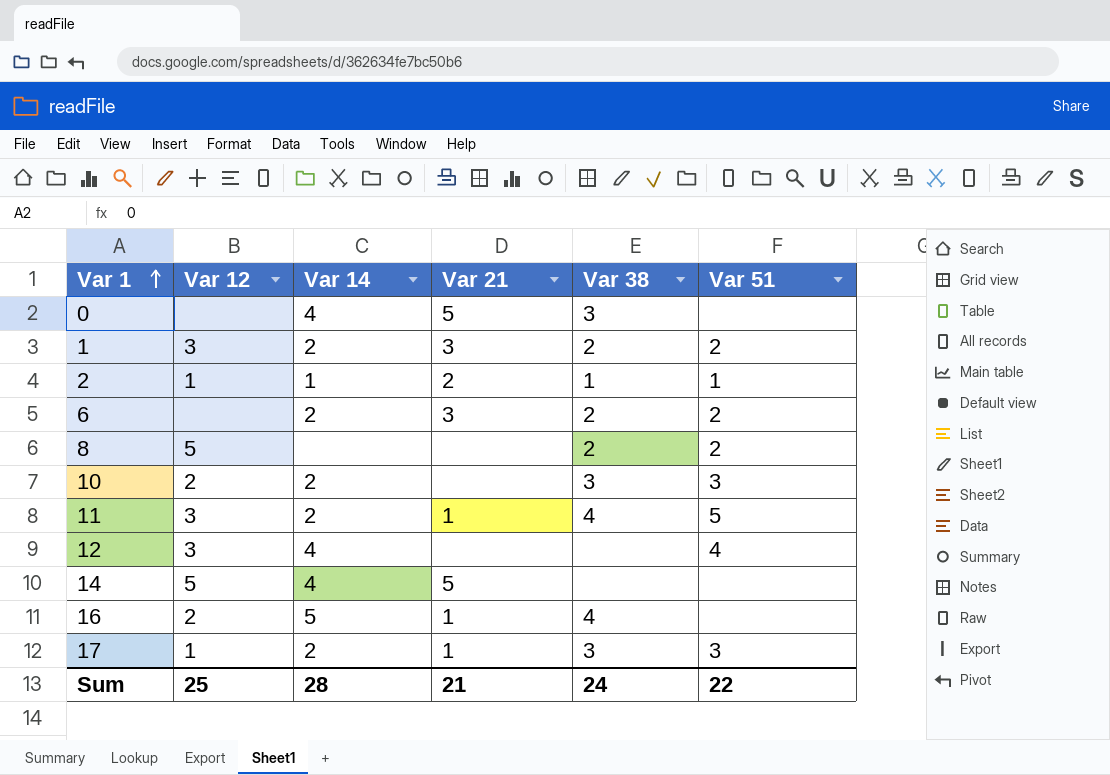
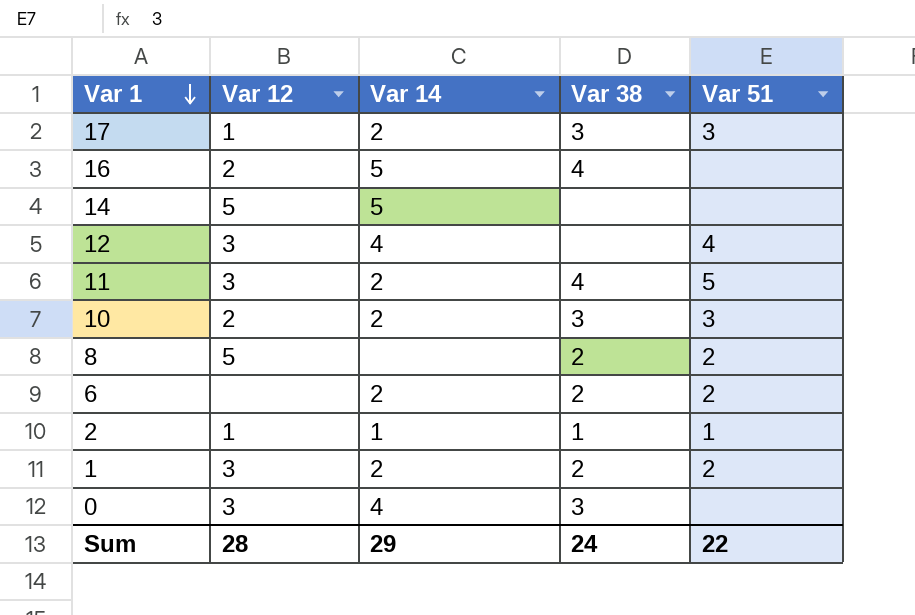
row order: Var 1 ascending -> Var 1 descending
column Var 21 | position: 4 -> none
14 | Var 14: 4 -> 5
0 | Var 12: none -> 3
Sum | Var 12: 25 -> 28
Sum | Var 14: 28 -> 29

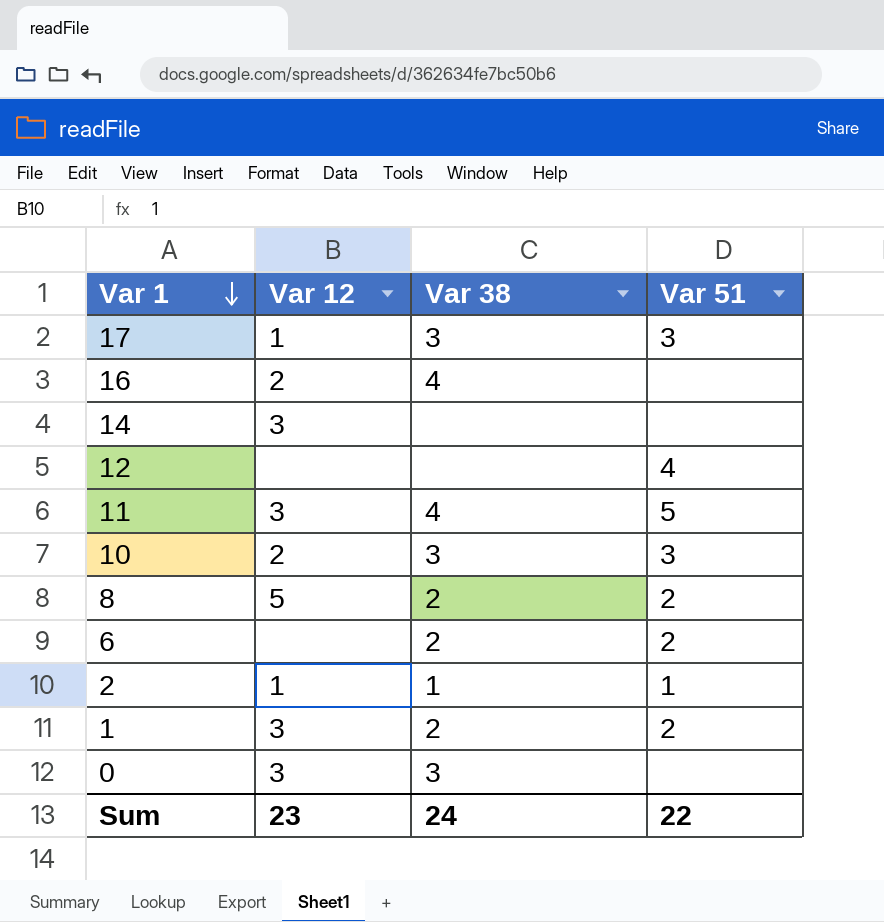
column Var 14 | position: 3 -> none
14 | Var 12: 5 -> 3
12 | Var 12: 3 -> none
Sum | Var 12: 28 -> 23

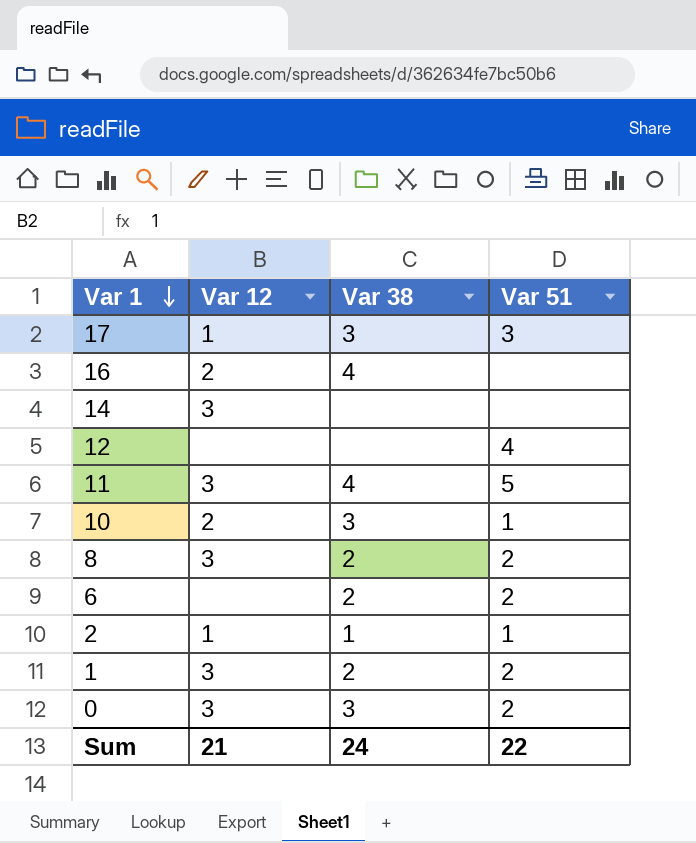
10 | Var 51: 3 -> 1
8 | Var 12: 5 -> 3
0 | Var 51: none -> 2
Sum | Var 12: 23 -> 21

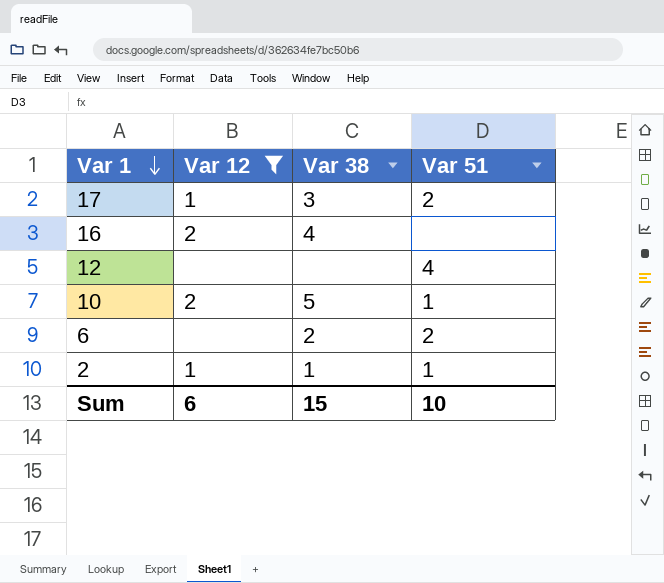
filter: none -> Var 12 != 3
17 | Var 51: 3 -> 2
10 | Var 38: 3 -> 5
Sum | Var 12: 21 -> 6
Sum | Var 38: 24 -> 15
Sum | Var 51: 22 -> 10

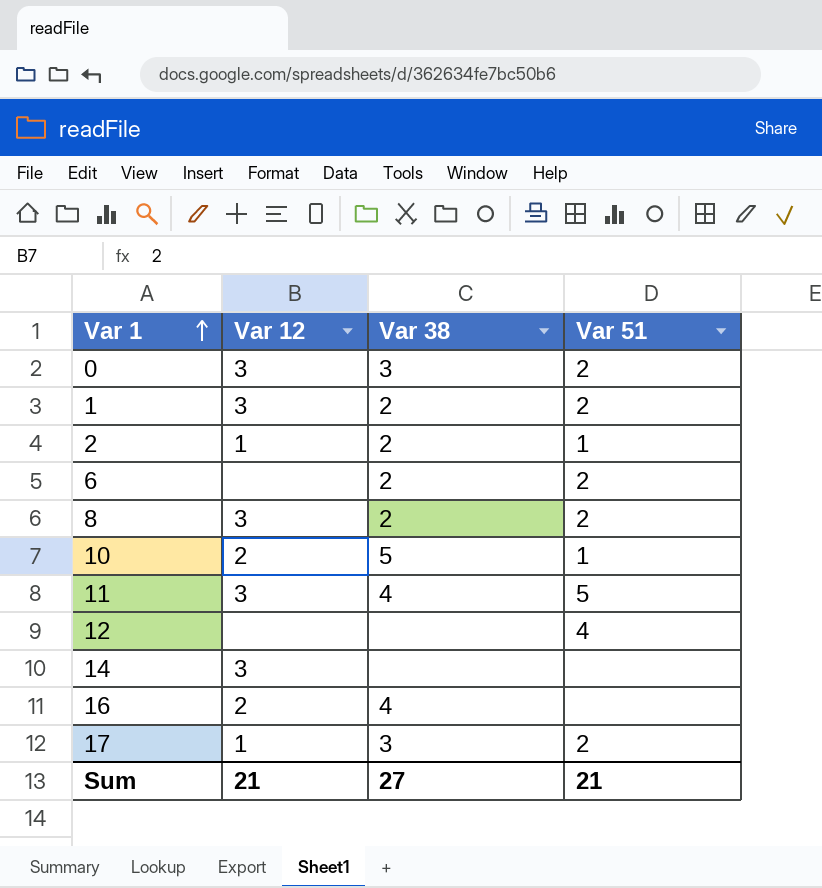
filter: Var 12 != 3 -> none
row order: Var 1 descending -> Var 1 ascending
2 | Var 38: 1 -> 2
Sum | Var 12: 6 -> 21
Sum | Var 38: 15 -> 27
Sum | Var 51: 10 -> 21

